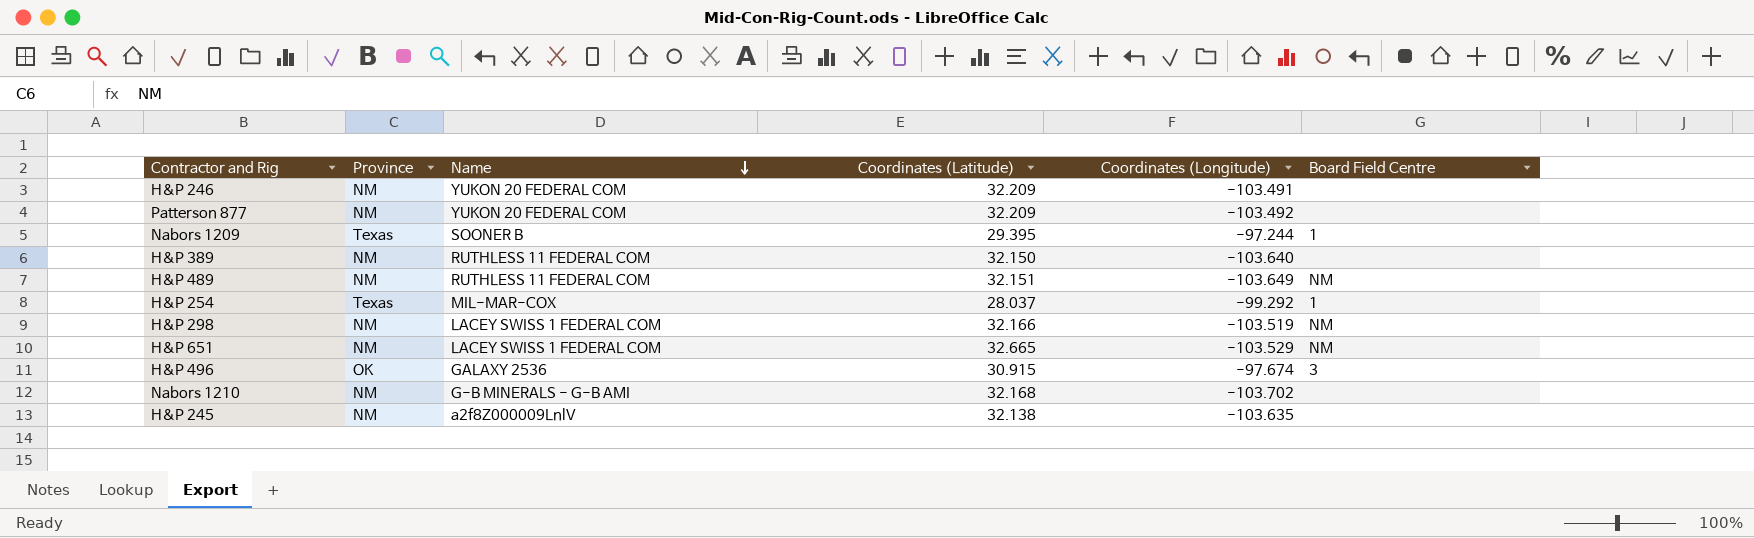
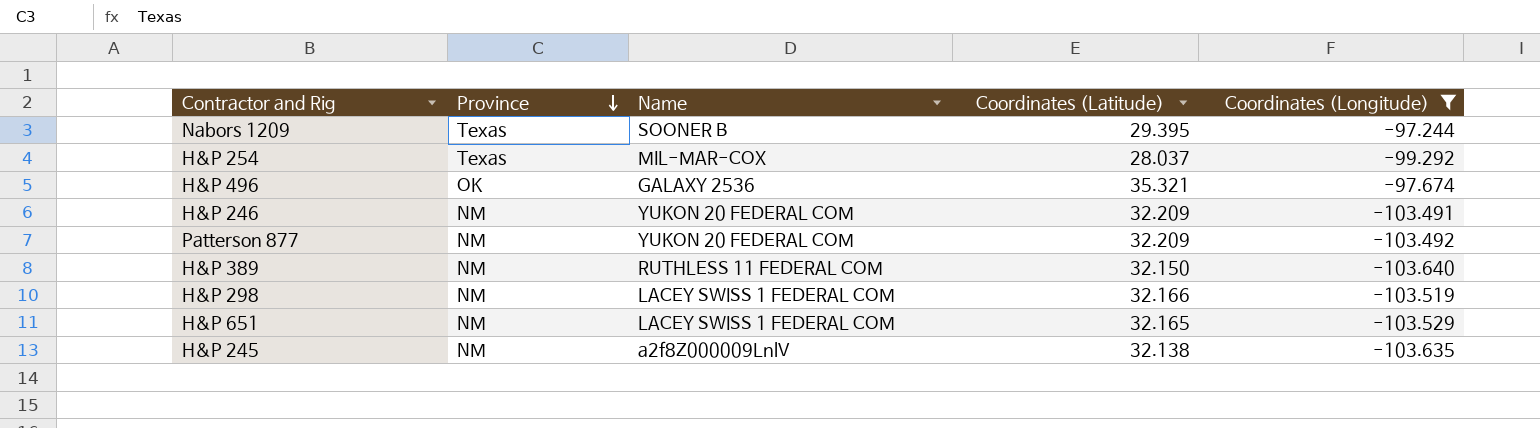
filter: none -> Coordinates (Longitude) >= -103.640
row order: Name descending -> Province descending
column Board Field Centre | position: 6 -> none
H&P 496 | Coordinates (Latitude): 30.915 -> 35.321
H&P 651 | Coordinates (Latitude): 32.665 -> 32.165

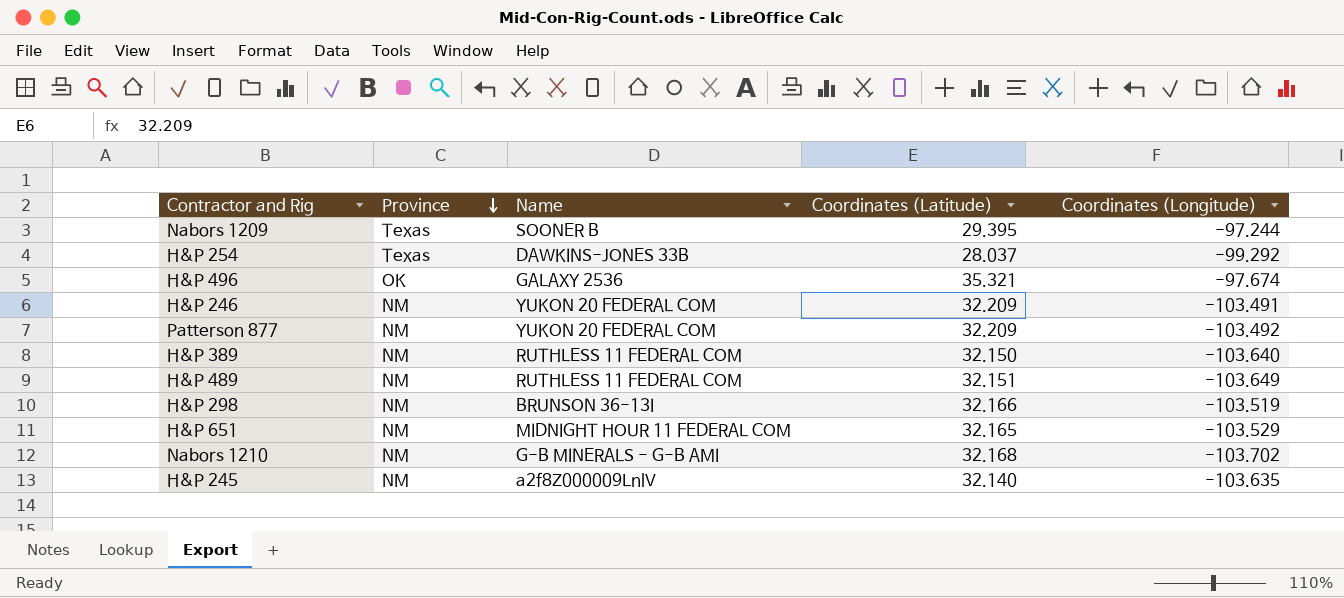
filter: Coordinates (Longitude) >= -103.640 -> none
H&P 254 | Name: MIL-MAR-COX -> DAWKINS-JONES 33B
H&P 298 | Name: LACEY SWISS 1 FEDERAL COM -> BRUNSON 36-13I
H&P 651 | Name: LACEY SWISS 1 FEDERAL COM -> MIDNIGHT HOUR 11 FEDERAL COM
H&P 245 | Coordinates (Latitude): 32.138 -> 32.140

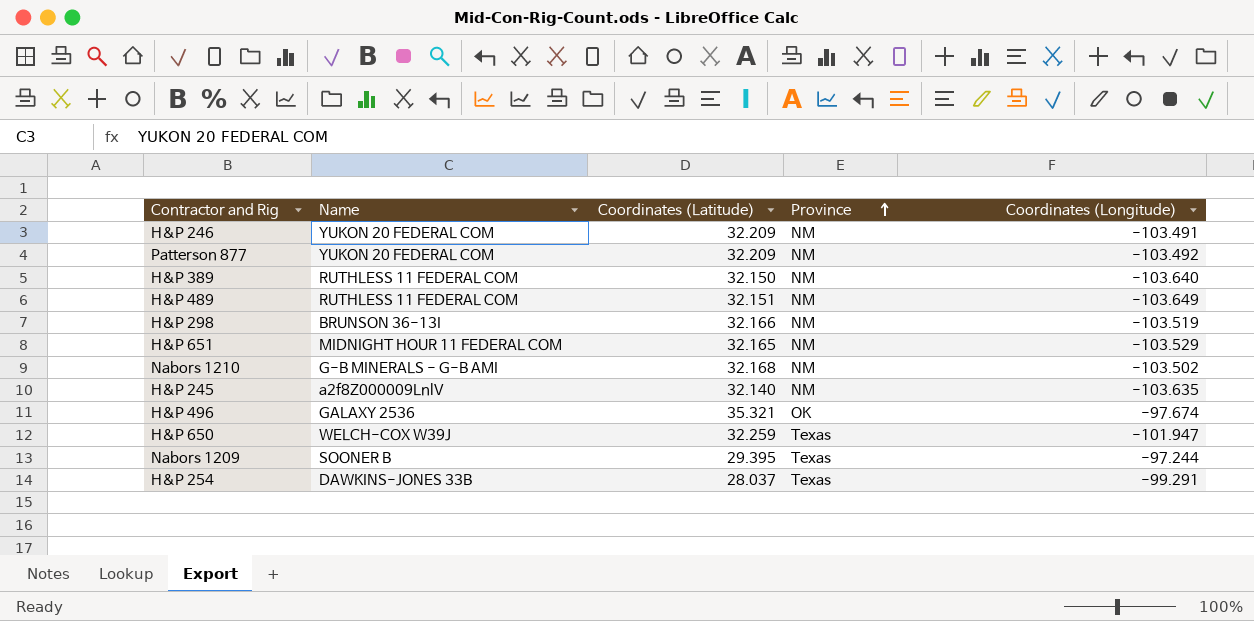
row order: Province descending -> Province ascending
column Province | position: 2 -> 4
Nabors 1210 | Coordinates (Longitude): -103.702 -> -103.502
row H&P 650: none -> WELCH-COX W39J | 32.259 | Texas | -101.947
H&P 254 | Coordinates (Longitude): -99.292 -> -99.291

